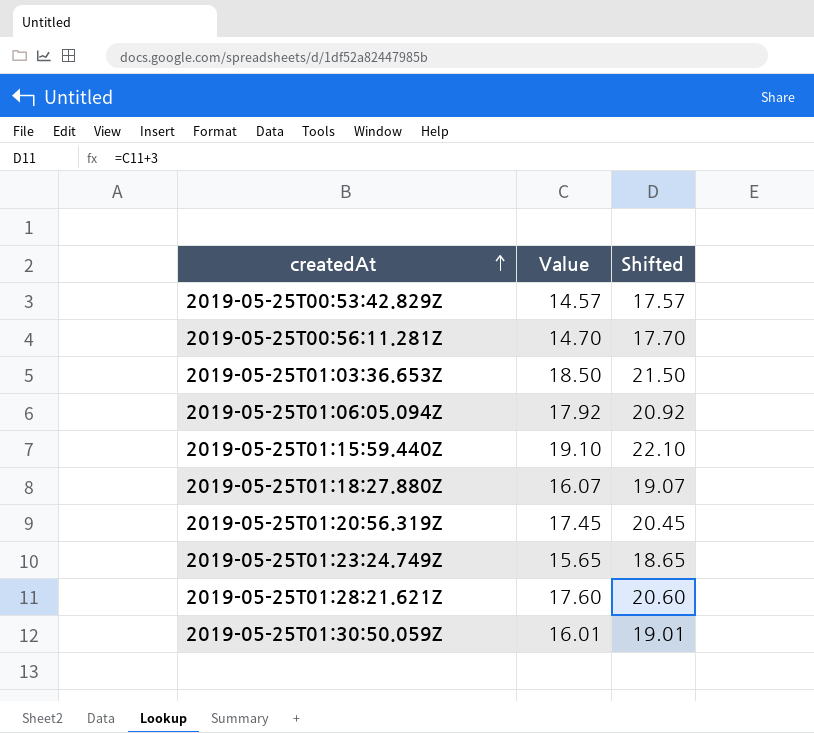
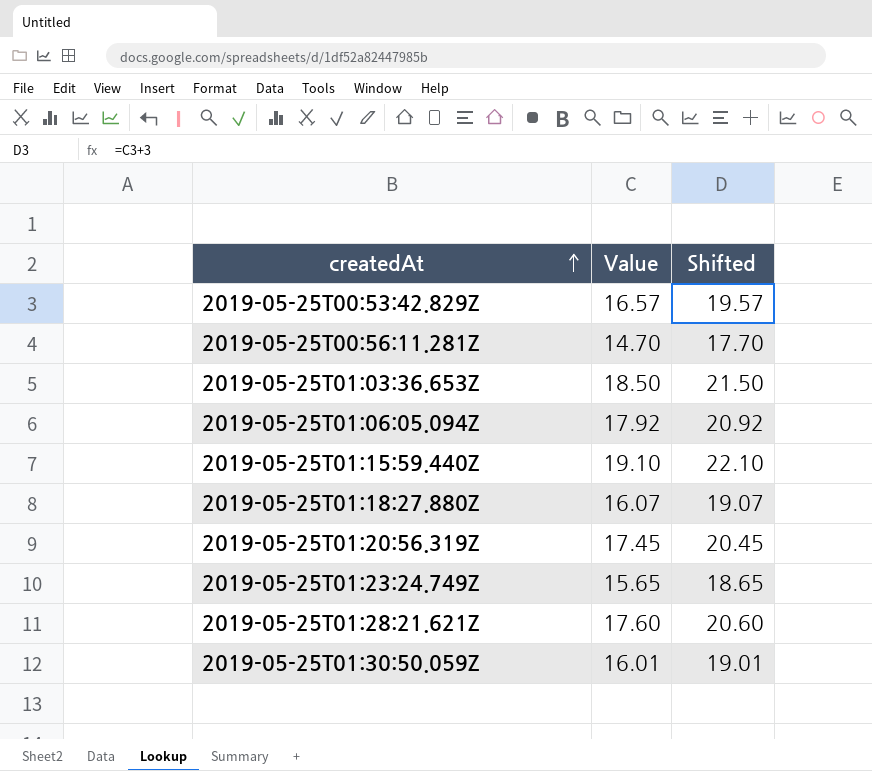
2019-05-25T00:53:42.829Z | Value: 14.57 -> 16.57
2019-05-25T00:53:42.829Z | Shifted: 17.57 -> 19.57

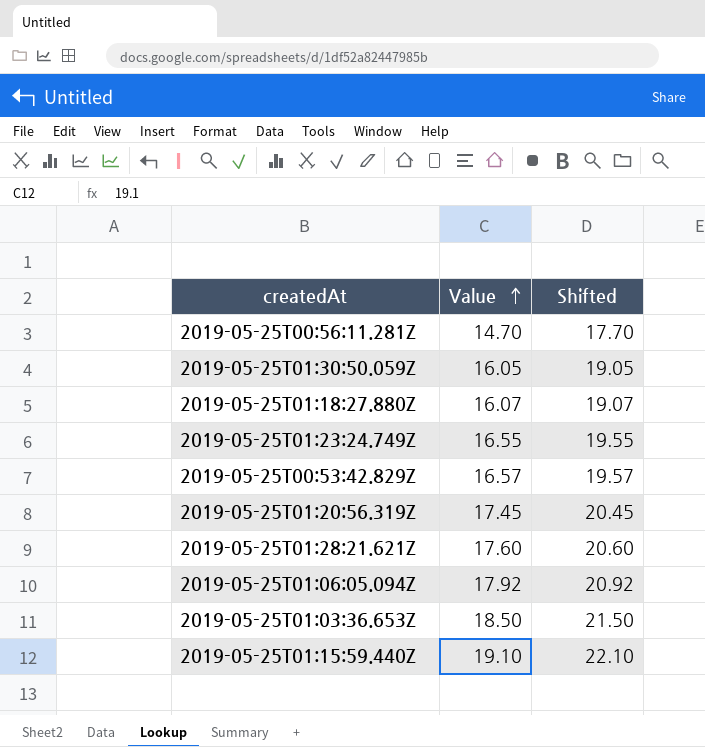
row order: createdAt ascending -> Value ascending
2019-05-25T01:30:50.059Z | Value: 16.01 -> 16.05
2019-05-25T01:30:50.059Z | Shifted: 19.01 -> 19.05
2019-05-25T01:23:24.749Z | Value: 15.65 -> 16.55
2019-05-25T01:23:24.749Z | Shifted: 18.65 -> 19.55

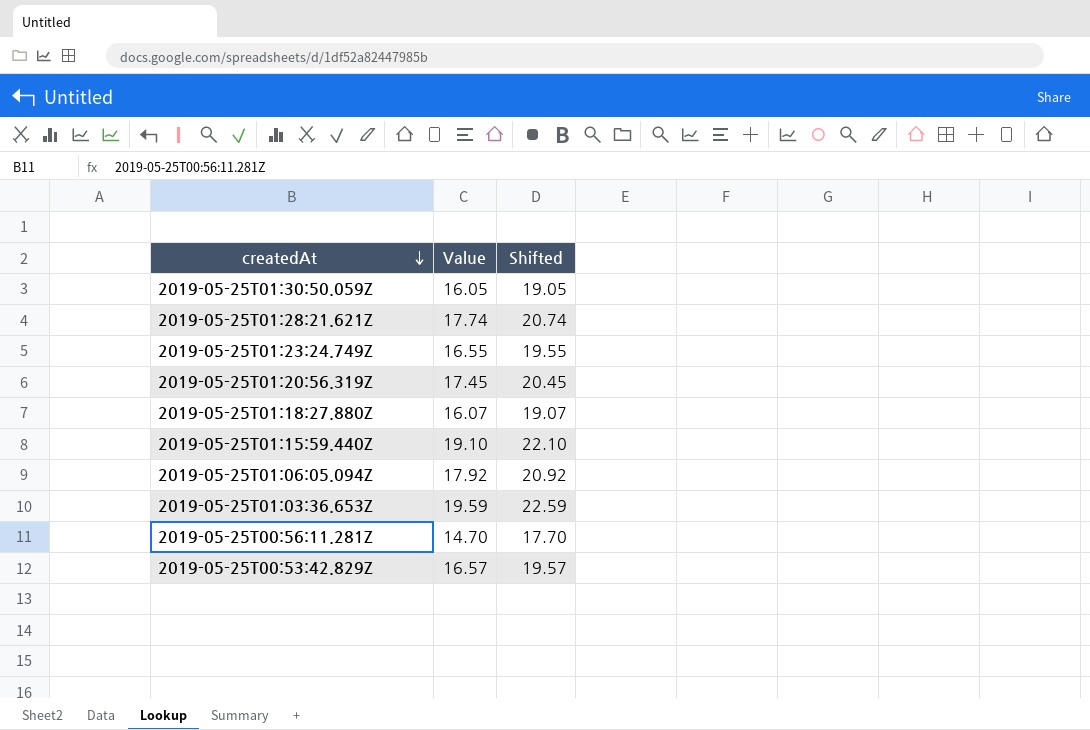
row order: Value ascending -> createdAt descending
2019-05-25T01:28:21.621Z | Value: 17.60 -> 17.74
2019-05-25T01:28:21.621Z | Shifted: 20.60 -> 20.74
2019-05-25T01:03:36.653Z | Value: 18.50 -> 19.59
2019-05-25T01:03:36.653Z | Shifted: 21.50 -> 22.59

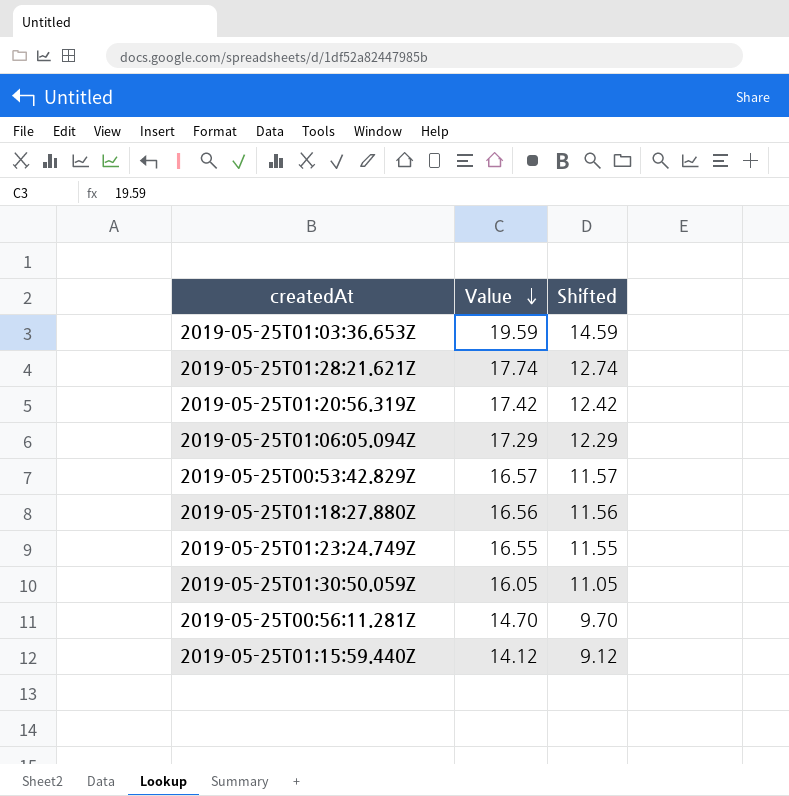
row order: createdAt descending -> Value descending
column Shifted | formula: [Value] + 3 -> [Value] - 5
2019-05-25T01:20:56.319Z | Value: 17.45 -> 17.42
2019-05-25T01:06:05.094Z | Value: 17.92 -> 17.29
2019-05-25T01:18:27.880Z | Value: 16.07 -> 16.56
2019-05-25T01:15:59.440Z | Value: 19.10 -> 14.12

